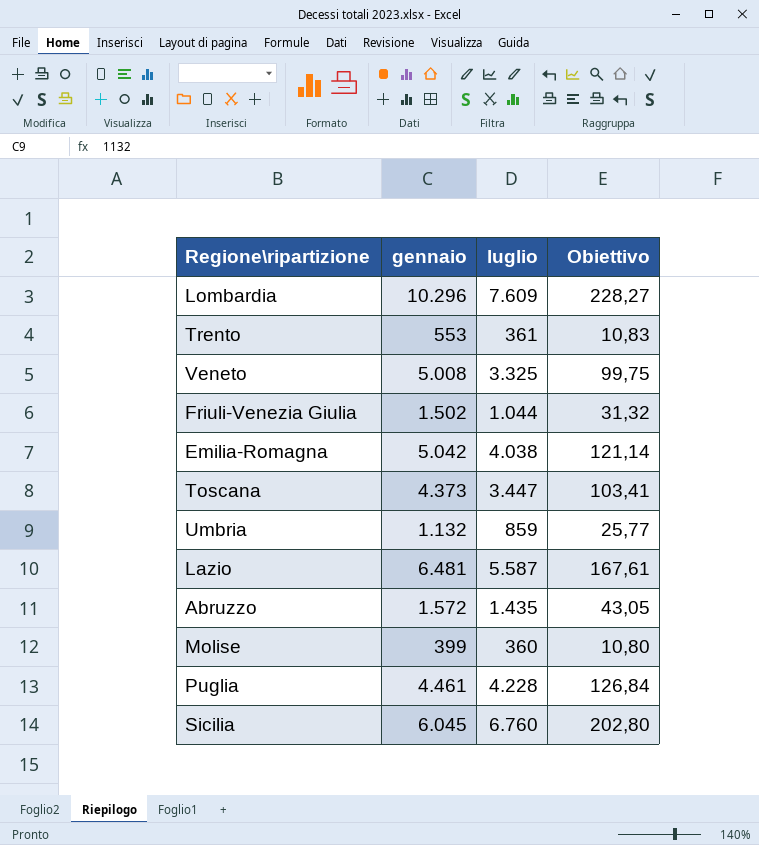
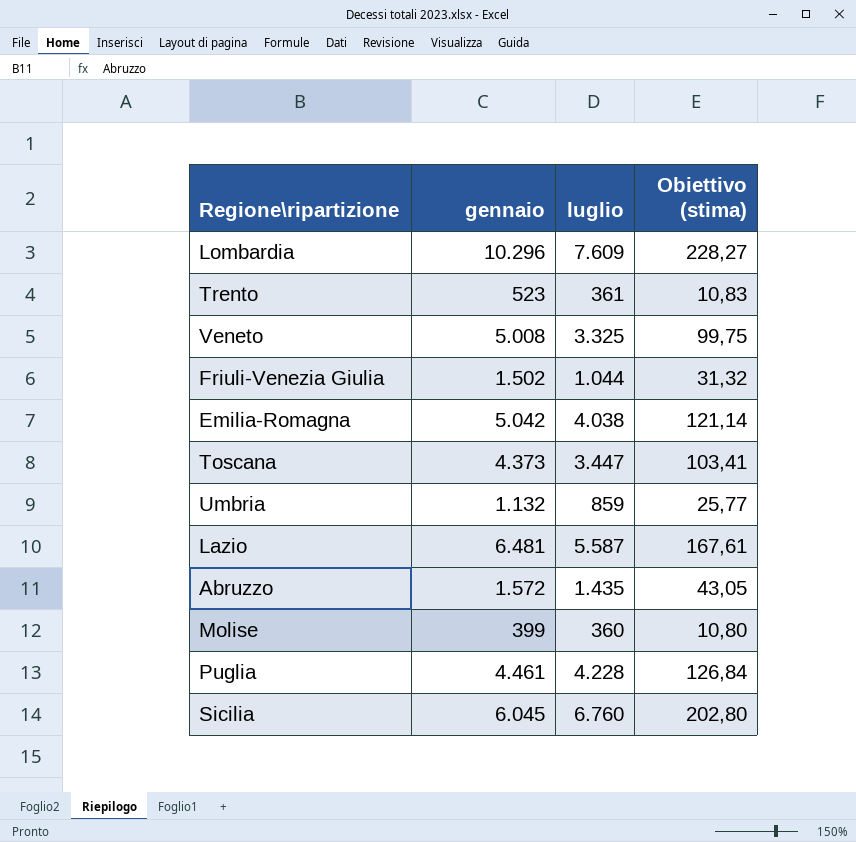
column name: Obiettivo -> Obiettivo (stima)
Trento | gennaio: 553 -> 523

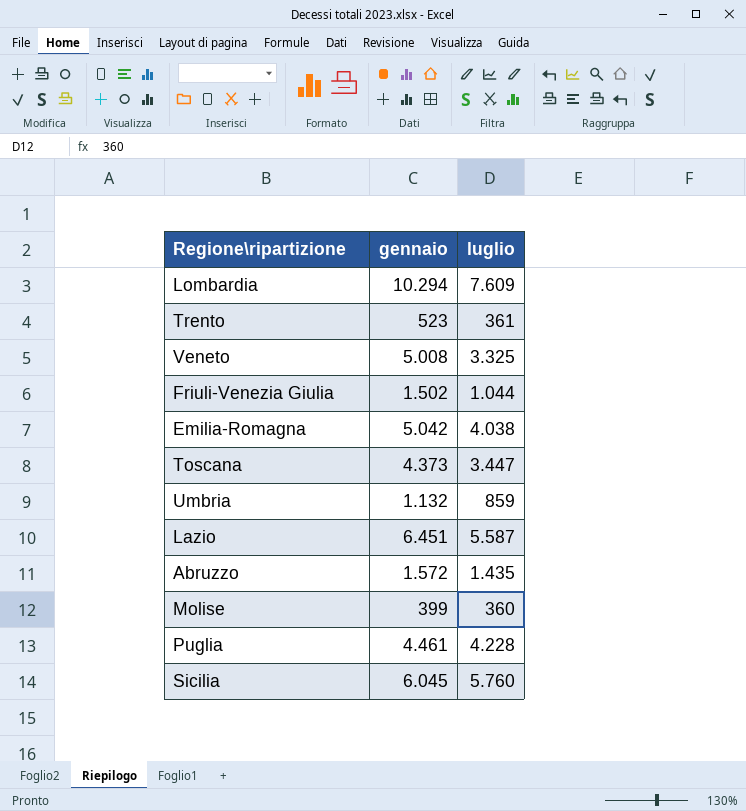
column Obiettivo (stima) | formula: [luglio] * 0,03 -> none
Lombardia | gennaio: 10.296 -> 10.294
Lazio | gennaio: 6.481 -> 6.451
Sicilia | luglio: 6.760 -> 5.760

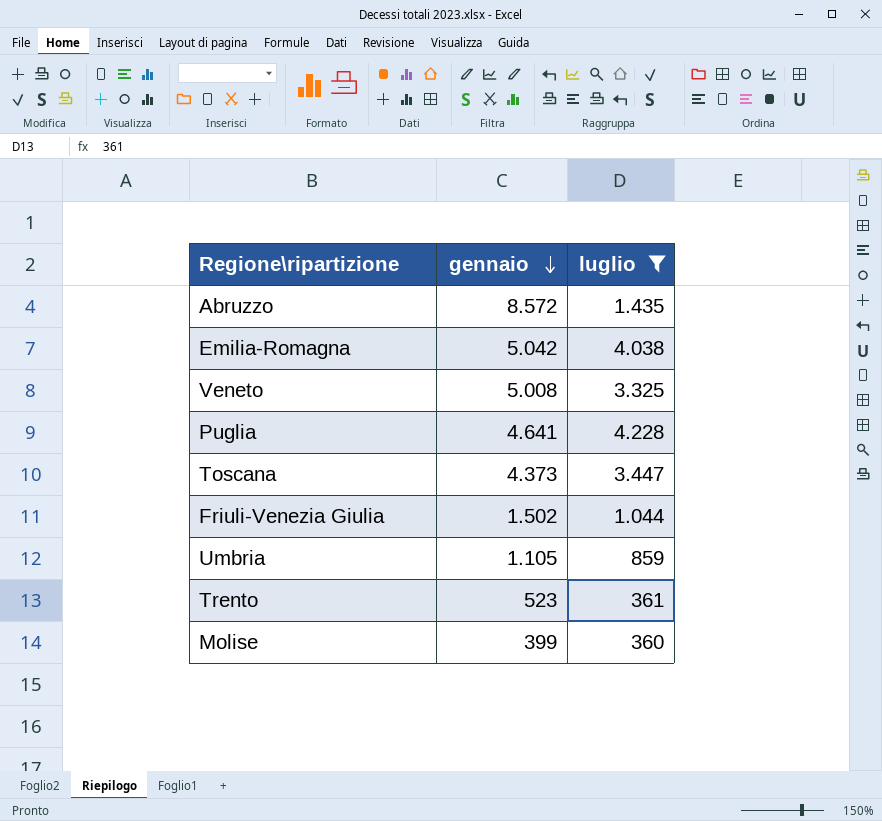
filter: none -> luglio <= 4.228
row order: none -> gennaio descending
Abruzzo | gennaio: 1.572 -> 8.572
Puglia | gennaio: 4.461 -> 4.641
Umbria | gennaio: 1.132 -> 1.105

